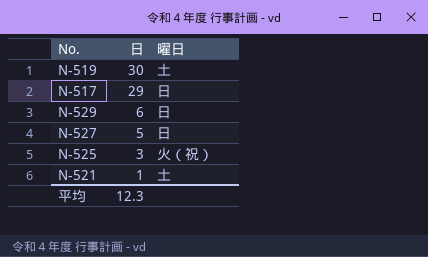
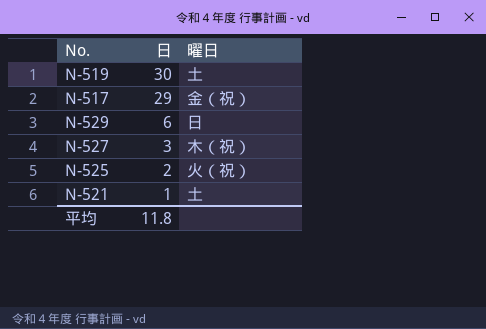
N-517 | 曜日: 日 -> 金（祝）
N-527 | 日: 5 -> 3
N-527 | 曜日: 日 -> 木（祝）
N-525 | 日: 3 -> 2
平均 | 日: 12.3 -> 11.8

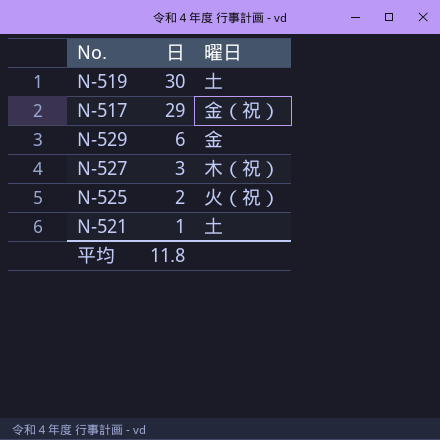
N-529 | 曜日: 日 -> 金

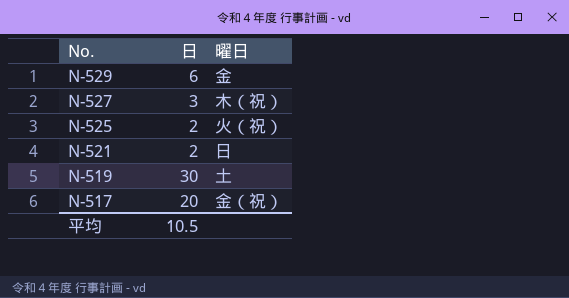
row order: 日 descending -> No. descending
N-521 | 日: 1 -> 2
N-521 | 曜日: 土 -> 日
N-517 | 日: 29 -> 20
平均 | 日: 11.8 -> 10.5

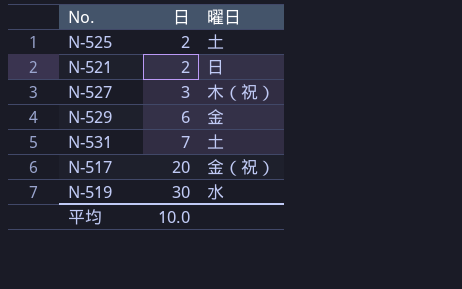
row order: No. descending -> 日 ascending
N-525 | 曜日: 火（祝） -> 土
row N-531: none -> 7 | 土
N-519 | 曜日: 土 -> 水
平均 | 日: 10.5 -> 10.0

